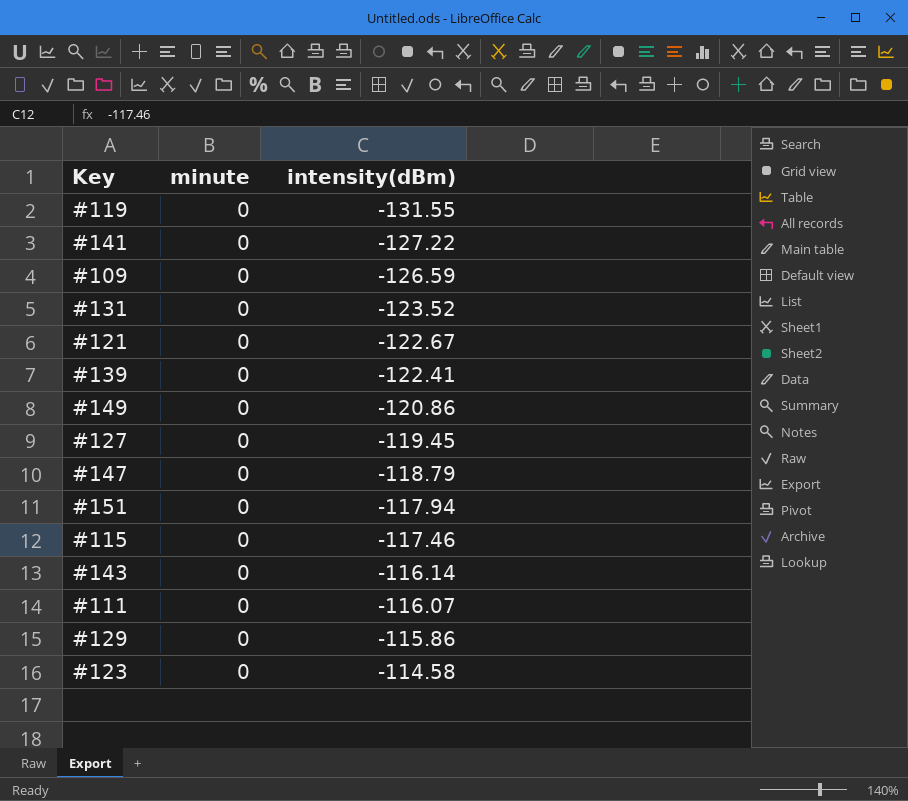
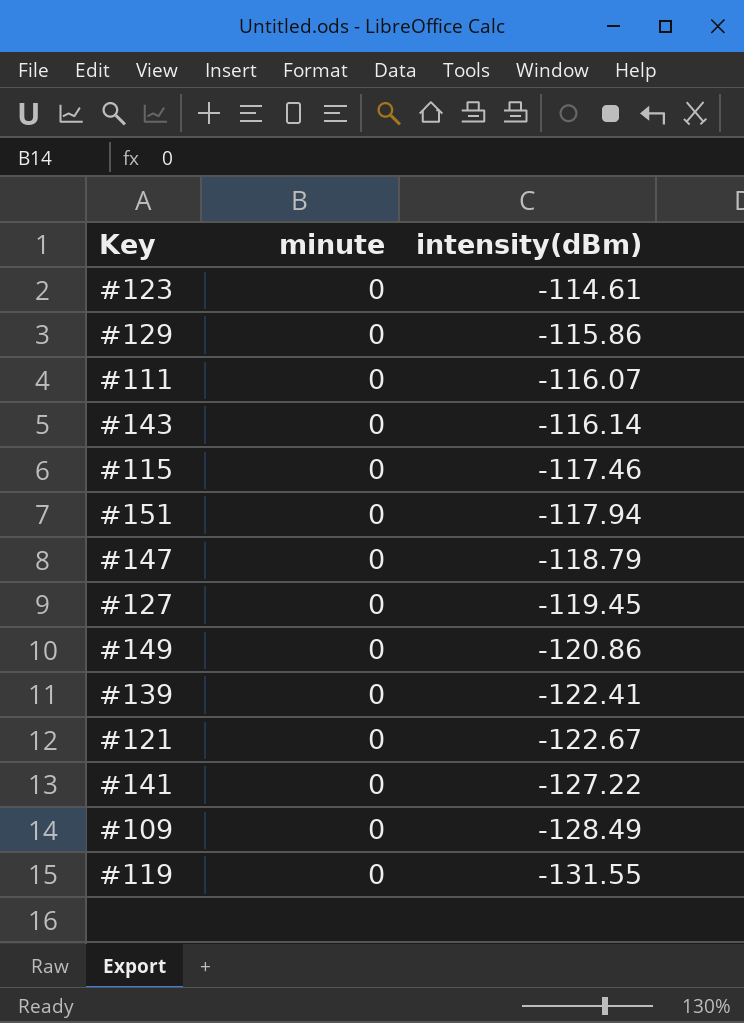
row order: intensity(dBm) ascending -> intensity(dBm) descending
row #131: 0 | -123.52 -> none
#123 | intensity(dBm): -114.58 -> -114.61
#109 | intensity(dBm): -126.59 -> -128.49

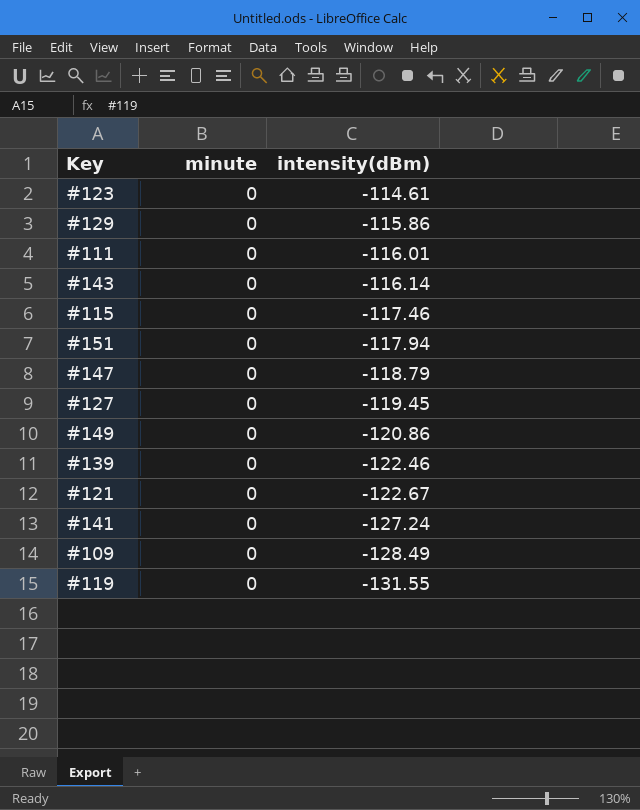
#111 | intensity(dBm): -116.07 -> -116.01
#139 | intensity(dBm): -122.41 -> -122.46
#141 | intensity(dBm): -127.22 -> -127.24

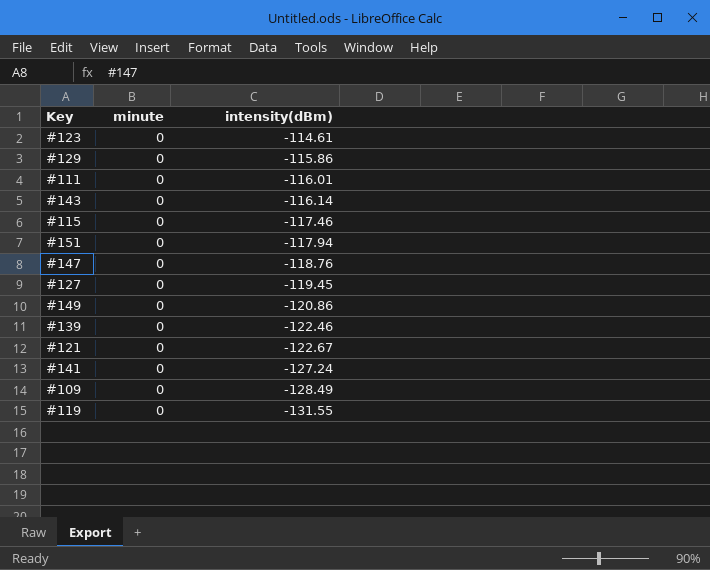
#147 | intensity(dBm): -118.79 -> -118.76

